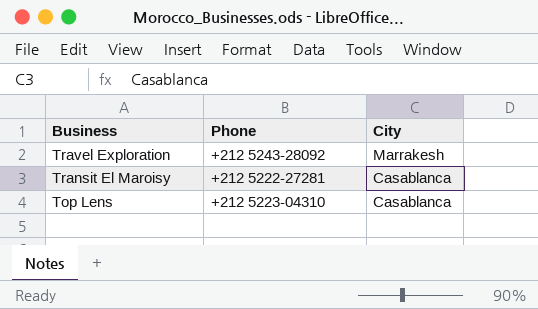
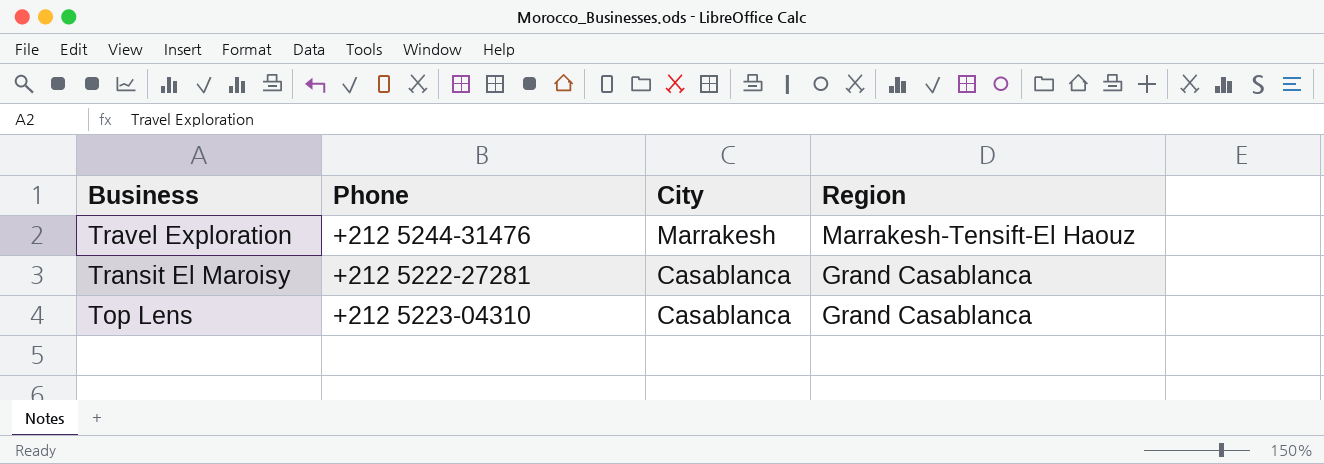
column Region | position: none -> 4
Travel Exploration | Phone: +212 5243-28092 -> +212 5244-31476

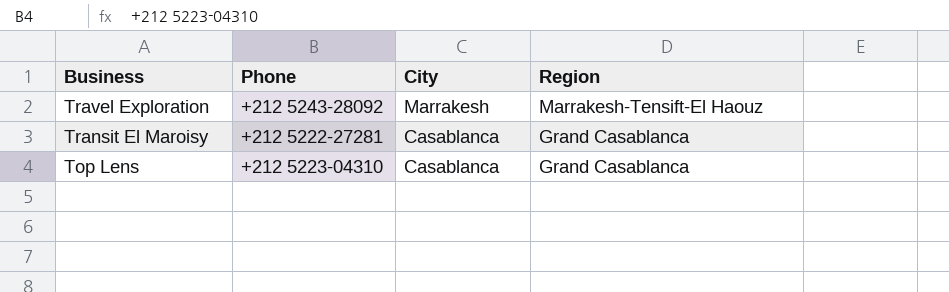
Travel Exploration | Phone: +212 5244-31476 -> +212 5243-28092

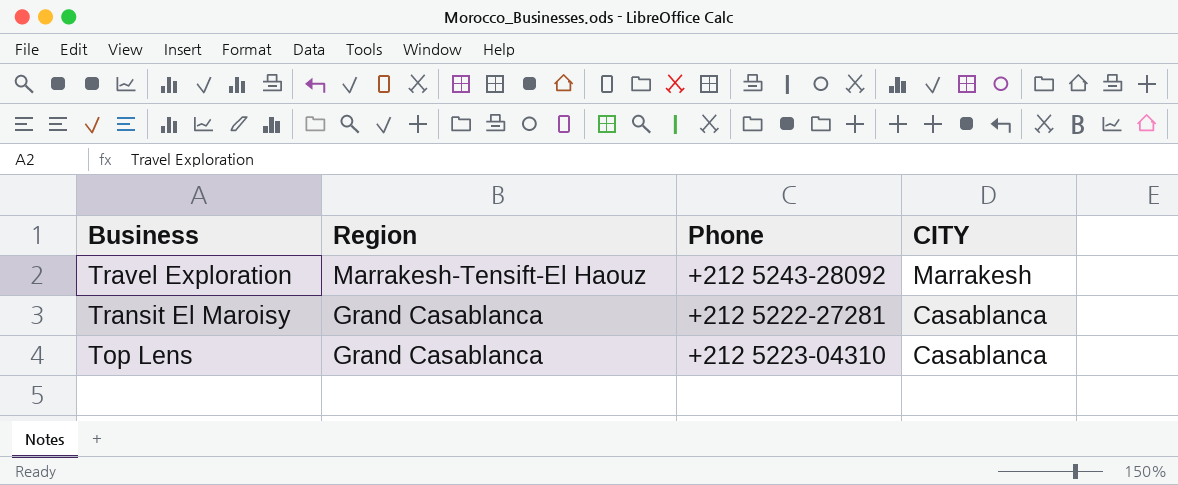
column Region | position: 4 -> 2
column name: City -> CITY

